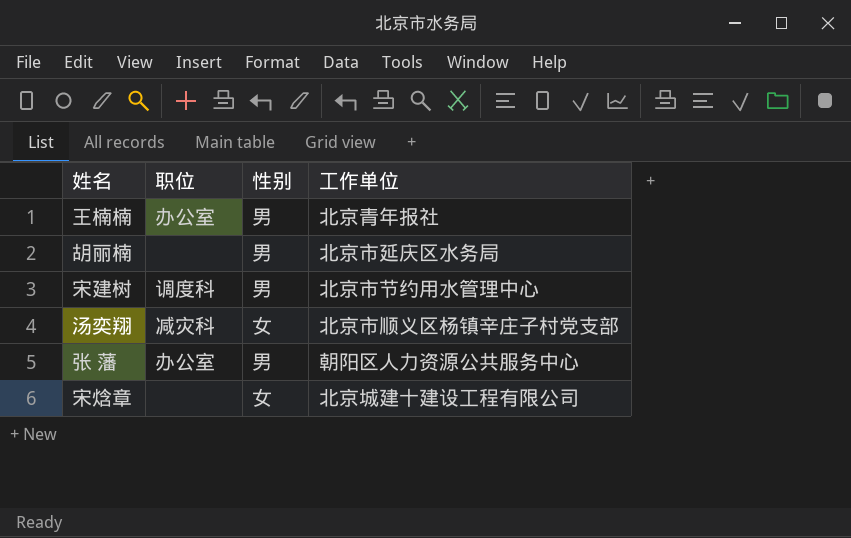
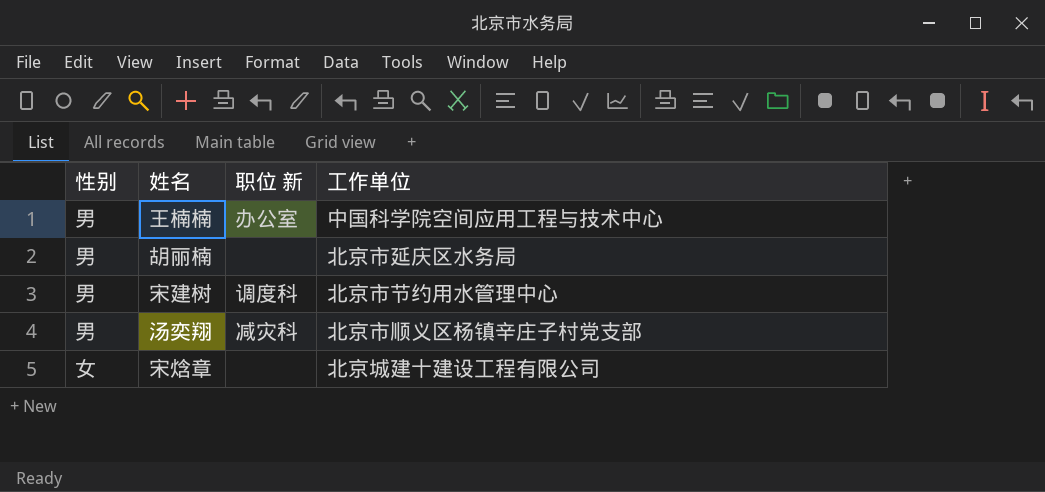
column 性别 | position: 3 -> 1
column name: 职位 -> 职位 新
row 张 藩: 办公室 | 男 | 朝阳区人力资源公共服务中心 -> none
王楠楠 | 工作单位: 北京青年报社 -> 中国科学院空间应用工程与技术中心
汤奕翔 | 性别: 女 -> 男

